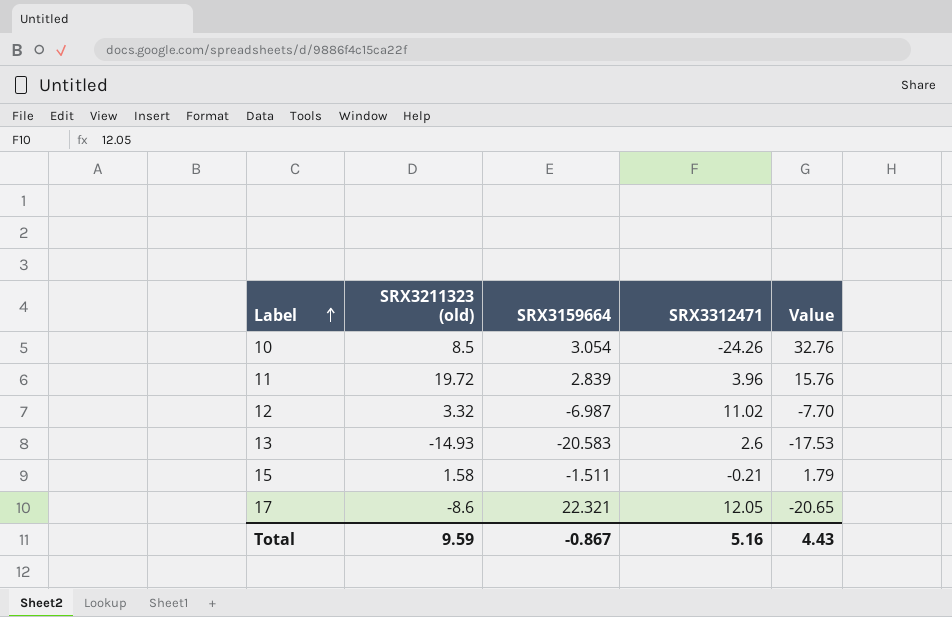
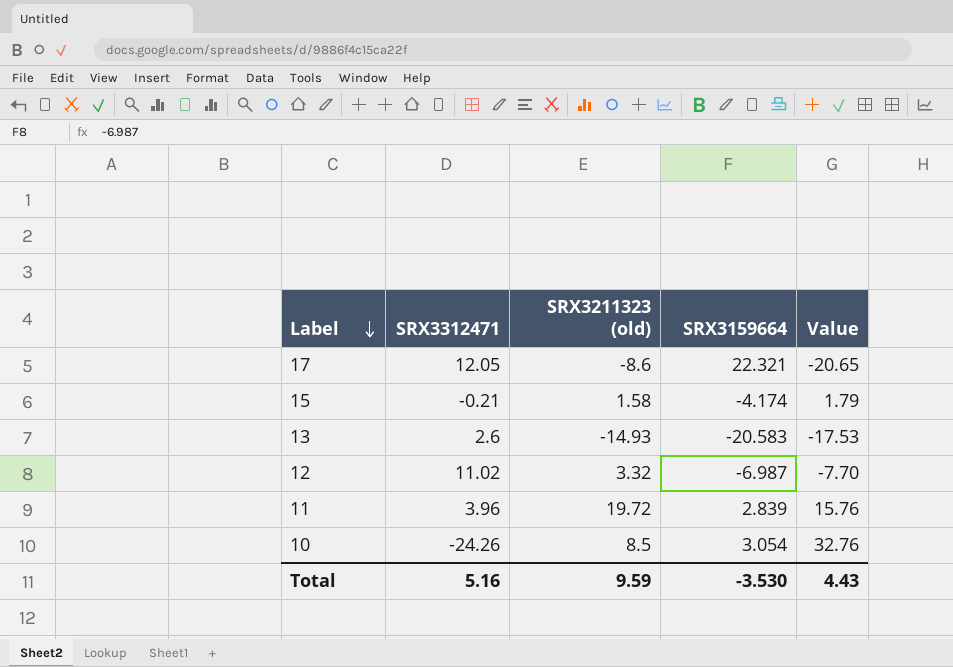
row order: Label ascending -> Label descending
column SRX3312471 | position: 4 -> 2
15 | SRX3159664: -1.511 -> -4.174
Total | SRX3159664: -0.867 -> -3.530

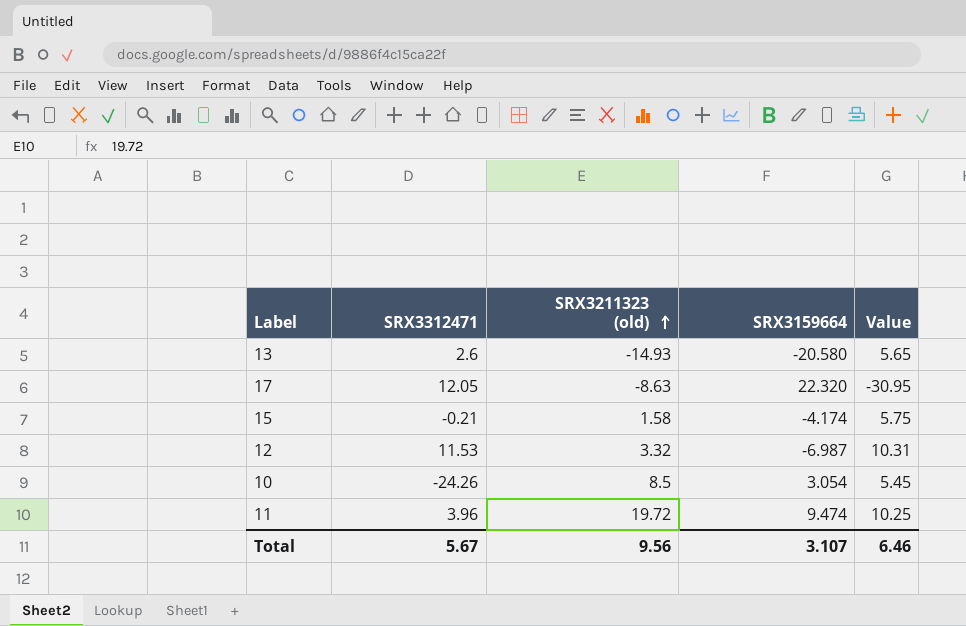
row order: Label descending -> SRX3211323 (old) ascending
column Value | formula: [SRX3211323 (old)] - [SRX3312471] -> [SRX3211323 (old)] - [SRX3159664]
13 | SRX3159664: -20.583 -> -20.580
17 | SRX3211323 (old): -8.6 -> -8.63
17 | SRX3159664: 22.321 -> 22.320
12 | SRX3312471: 11.02 -> 11.53
11 | SRX3159664: 2.839 -> 9.474
Total | SRX3312471: 5.16 -> 5.67
Total | SRX3211323 (old): 9.59 -> 9.56
Total | SRX3159664: -3.530 -> 3.107
Total | Value: 4.43 -> 6.46

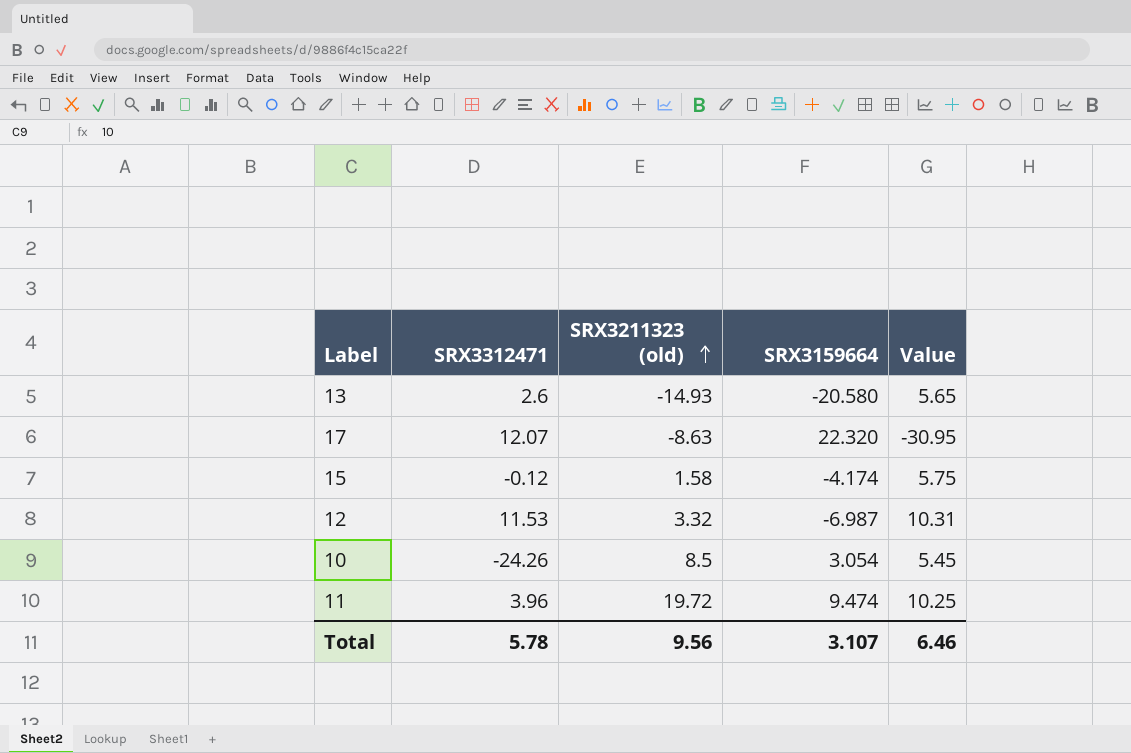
17 | SRX3312471: 12.05 -> 12.07
15 | SRX3312471: -0.21 -> -0.12
Total | SRX3312471: 5.67 -> 5.78

